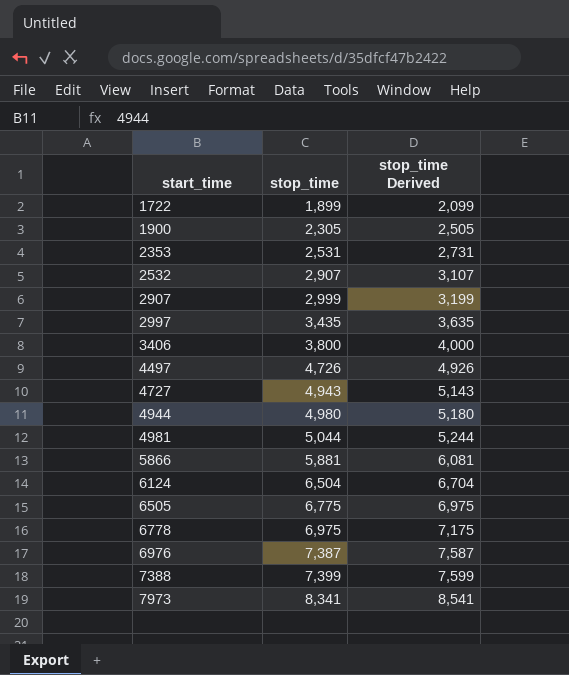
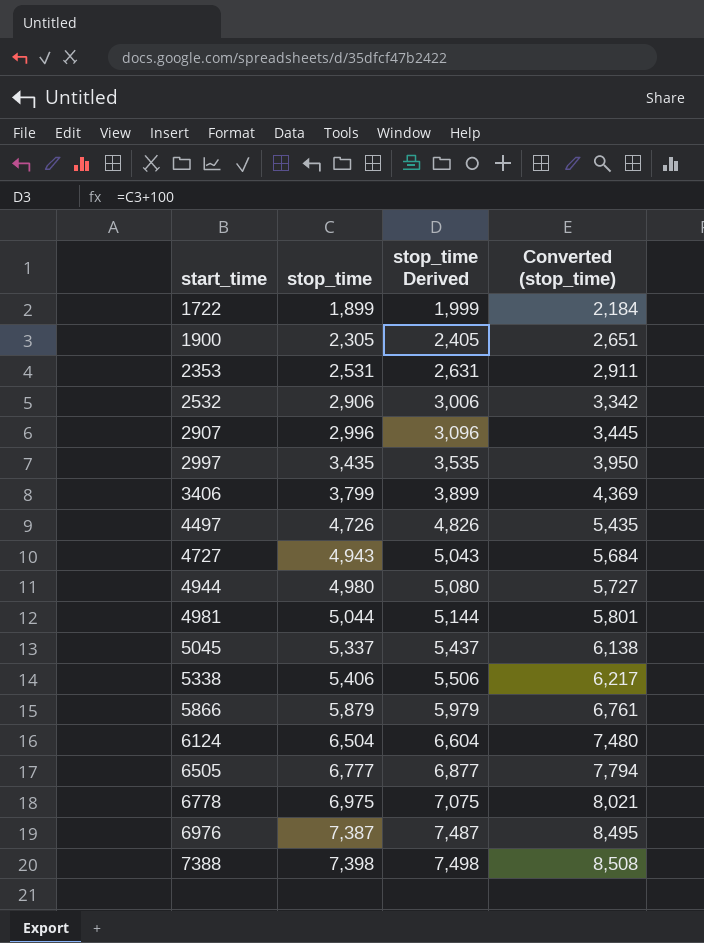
column stop_time Derived | formula: [stop_time] + 200 -> [stop_time] + 100
column Converted (stop_time) | formula: none -> [stop_time] * 1.15
row 7973: 8,341 | 8,541 -> none
2532 | stop_time: 2,907 -> 2,906
2907 | stop_time: 2,999 -> 2,996
3406 | stop_time: 3,800 -> 3,799
row 5045: none -> 5,337 | 5,437 | 6,138
row 5338: none -> 5,406 | 5,506 | 6,217
5866 | stop_time: 5,881 -> 5,879
6505 | stop_time: 6,775 -> 6,777
7388 | stop_time: 7,399 -> 7,398

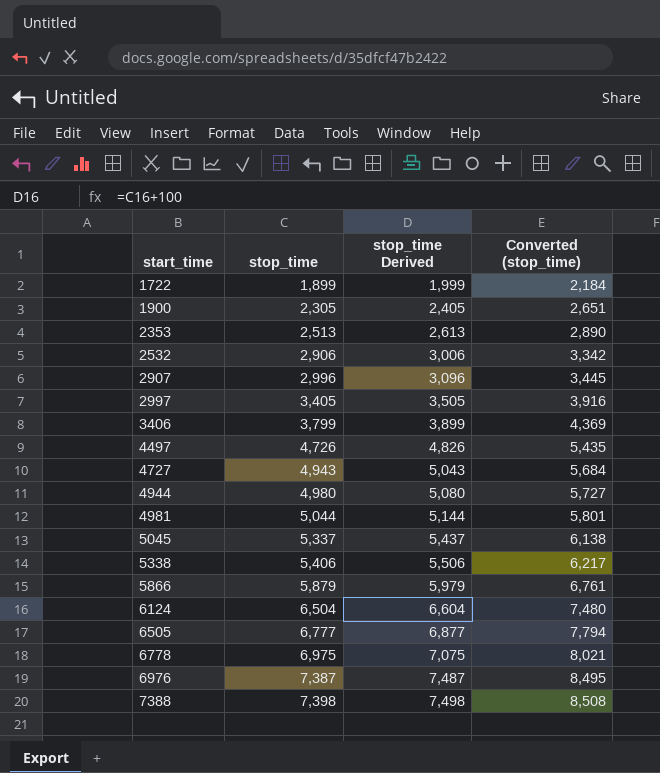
2353 | stop_time: 2,531 -> 2,513
2353 | stop_time Derived: 2,631 -> 2,613
2353 | Converted (stop_time): 2,911 -> 2,890
2997 | stop_time: 3,435 -> 3,405
2997 | stop_time Derived: 3,535 -> 3,505
2997 | Converted (stop_time): 3,950 -> 3,916

